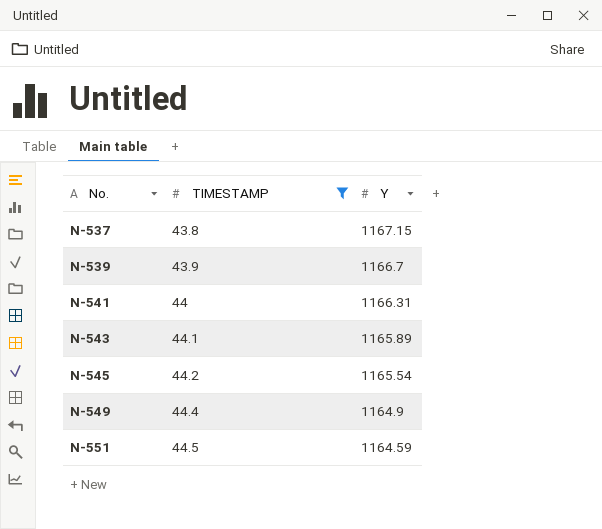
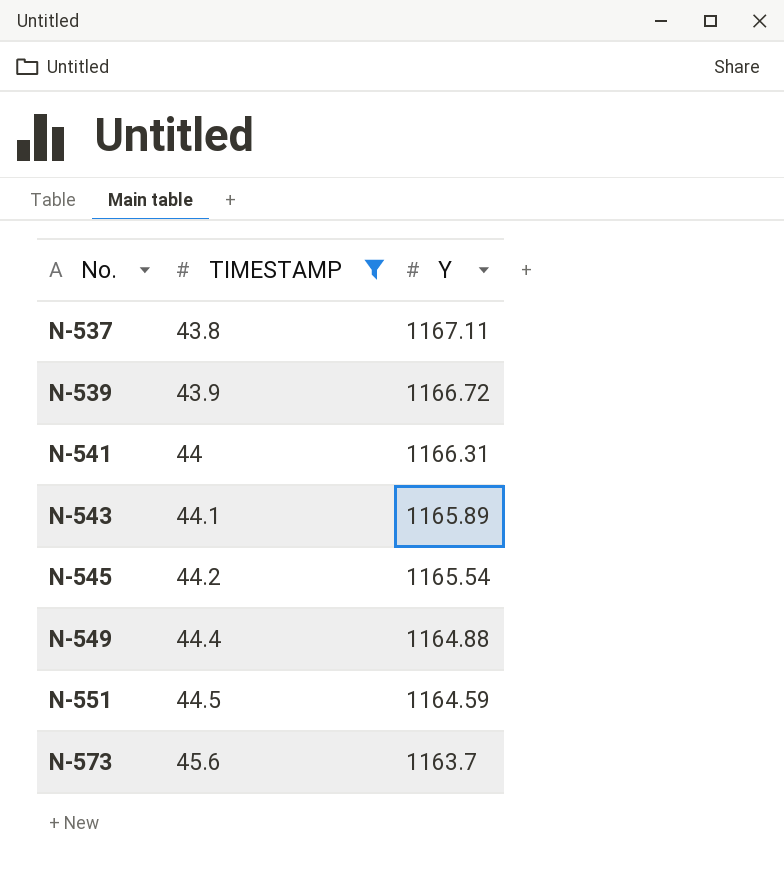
N-537 | Y: 1167.15 -> 1167.11
N-539 | Y: 1166.7 -> 1166.72
N-549 | Y: 1164.9 -> 1164.88
row N-573: none -> 45.6 | 1163.7

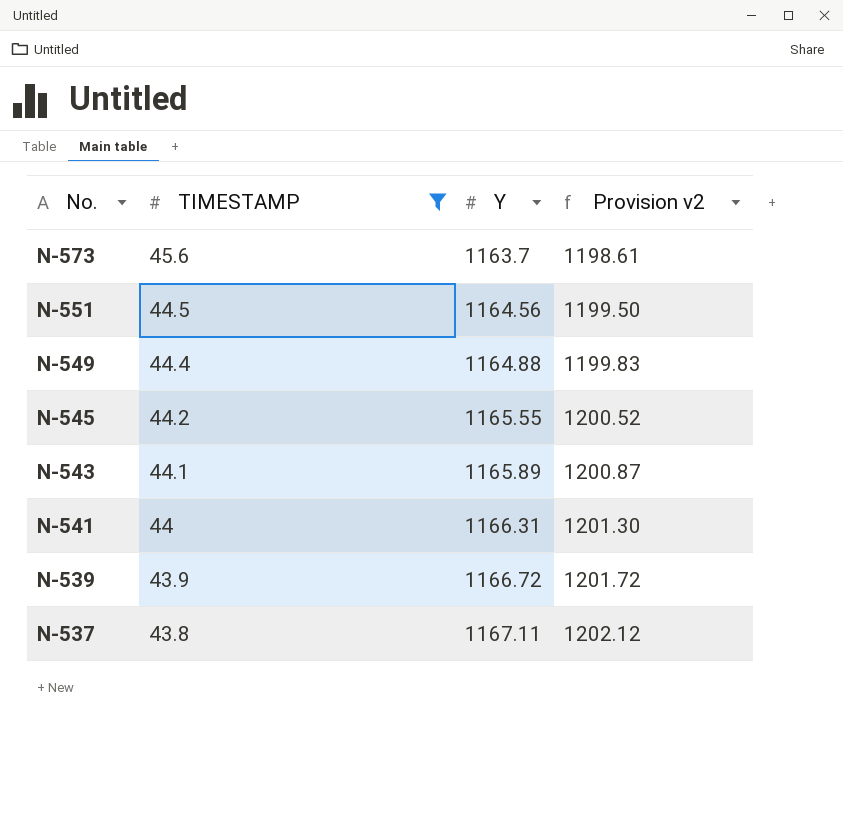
row order: No. ascending -> No. descending
column Provision v2 | formula: none -> [Y] * 1.03
N-551 | Y: 1164.59 -> 1164.56
N-545 | Y: 1165.54 -> 1165.55

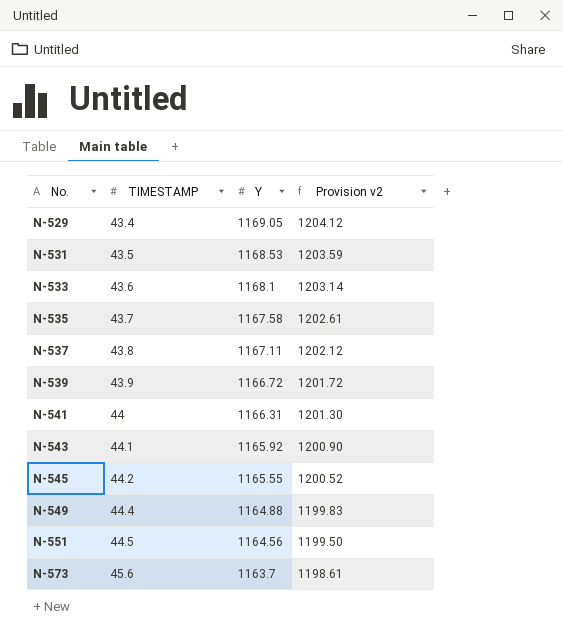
filter: TIMESTAMP >= 43.8 -> none
row order: No. descending -> No. ascending
N-543 | Y: 1165.89 -> 1165.92
N-543 | Provision v2: 1200.87 -> 1200.90

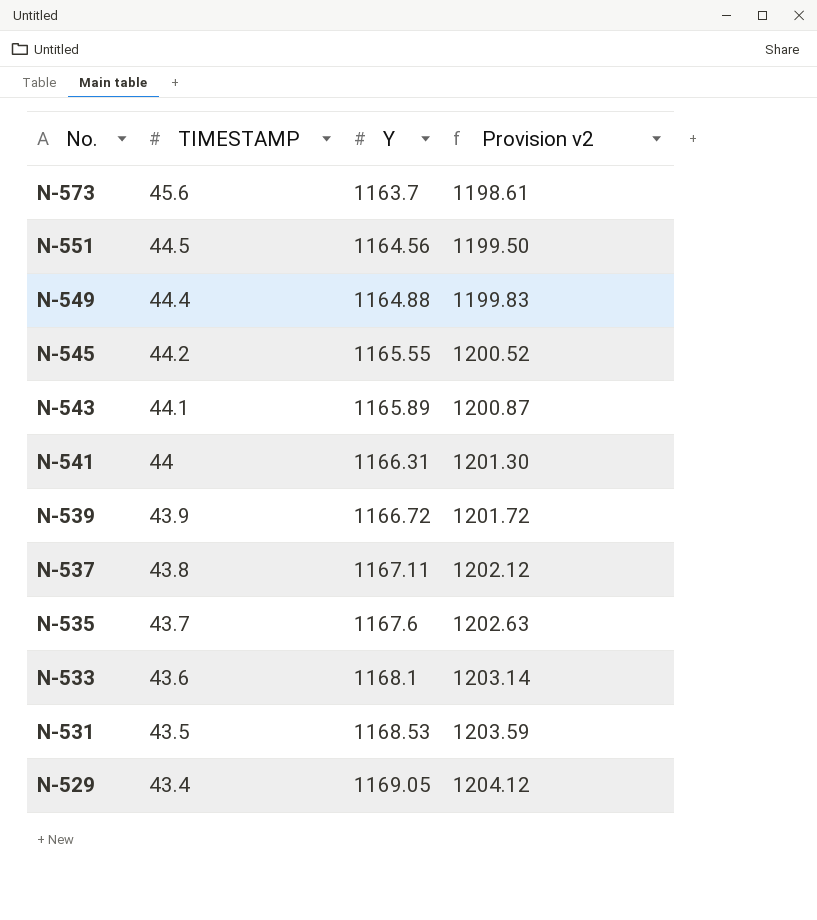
row order: No. ascending -> No. descending
N-543 | Y: 1165.92 -> 1165.89
N-543 | Provision v2: 1200.90 -> 1200.87
N-535 | Y: 1167.58 -> 1167.6
N-535 | Provision v2: 1202.61 -> 1202.63

